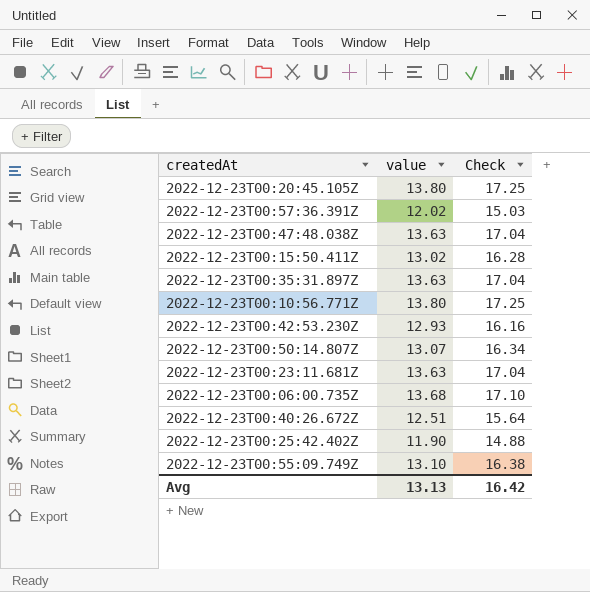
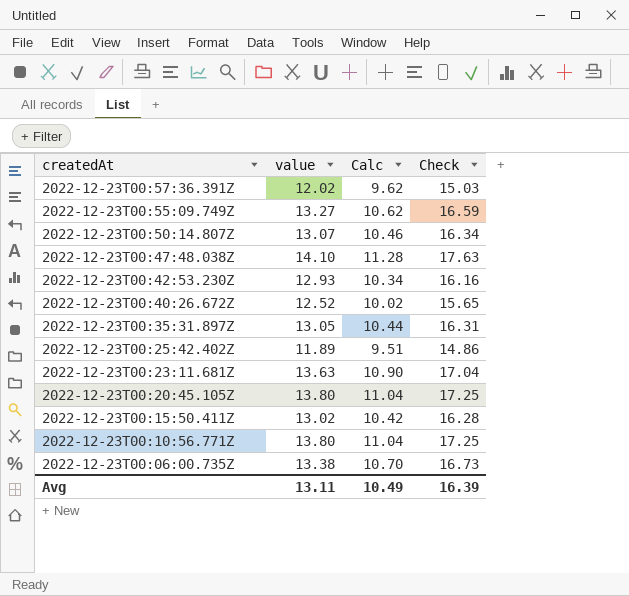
row order: none -> createdAt descending
column Calc | formula: none -> [value] * 0.8
2022-12-23T00:55:09.749Z | value: 13.10 -> 13.27
2022-12-23T00:55:09.749Z | Check: 16.38 -> 16.59
2022-12-23T00:47:48.038Z | value: 13.63 -> 14.10
2022-12-23T00:47:48.038Z | Check: 17.04 -> 17.63
2022-12-23T00:40:26.672Z | value: 12.51 -> 12.52
2022-12-23T00:40:26.672Z | Check: 15.64 -> 15.65
2022-12-23T00:35:31.897Z | value: 13.63 -> 13.05
2022-12-23T00:35:31.897Z | Check: 17.04 -> 16.31
2022-12-23T00:25:42.402Z | value: 11.90 -> 11.89
2022-12-23T00:25:42.402Z | Check: 14.88 -> 14.86
2022-12-23T00:06:00.735Z | value: 13.68 -> 13.38
2022-12-23T00:06:00.735Z | Check: 17.10 -> 16.73
Avg | value: 13.13 -> 13.11
Avg | Check: 16.42 -> 16.39

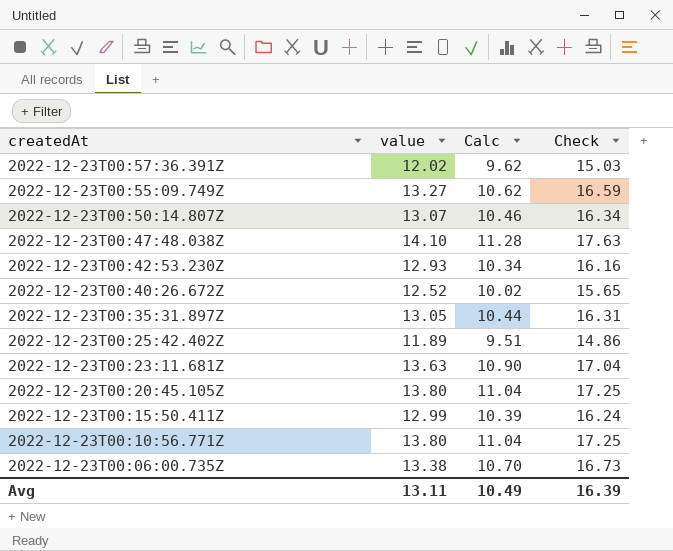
2022-12-23T00:15:50.411Z | value: 13.02 -> 12.99
2022-12-23T00:15:50.411Z | Calc: 10.42 -> 10.39
2022-12-23T00:15:50.411Z | Check: 16.28 -> 16.24

